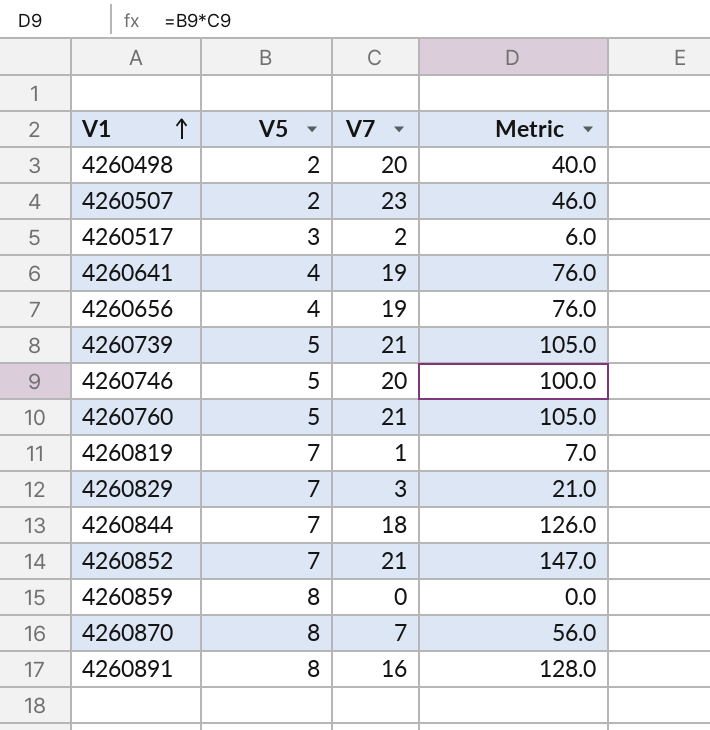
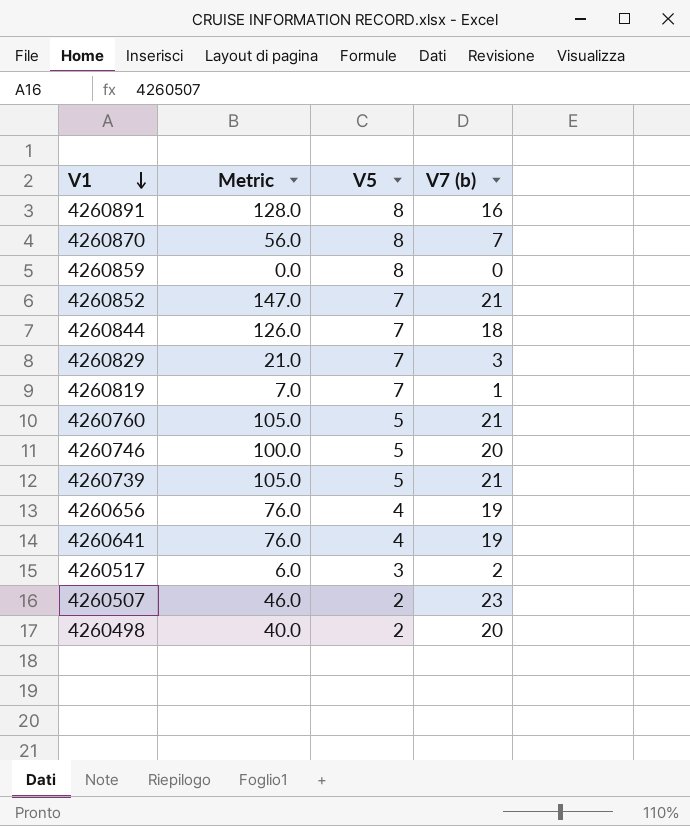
row order: V1 ascending -> V1 descending
column Metric | position: 4 -> 2
column name: V7 -> V7 (b)

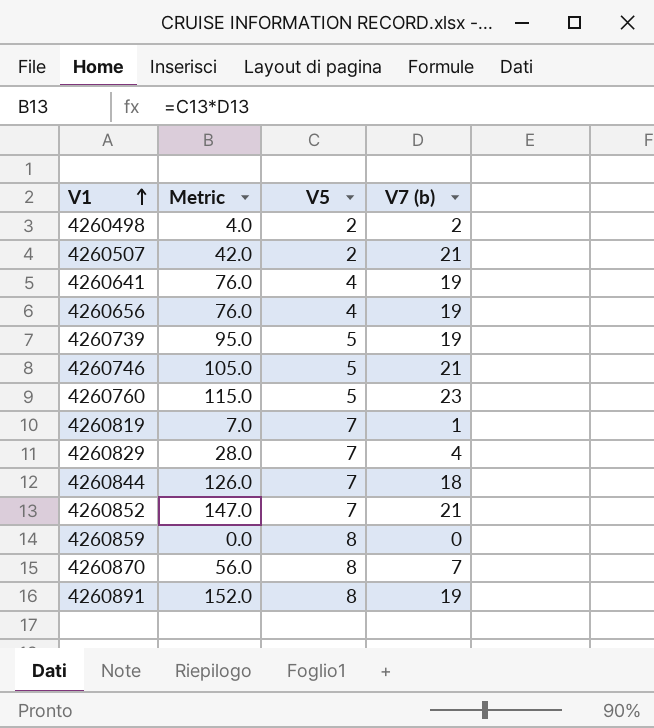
row order: V1 descending -> V1 ascending
row 4260517: 6.0 | 3 | 2 -> none
4260498 | Metric: 40.0 -> 4.0
4260498 | V7 (b): 20 -> 2
4260507 | Metric: 46.0 -> 42.0
4260507 | V7 (b): 23 -> 21
4260739 | Metric: 105.0 -> 95.0
4260739 | V7 (b): 21 -> 19
4260746 | Metric: 100.0 -> 105.0
4260746 | V7 (b): 20 -> 21
4260760 | Metric: 105.0 -> 115.0
4260760 | V7 (b): 21 -> 23
4260829 | Metric: 21.0 -> 28.0
4260829 | V7 (b): 3 -> 4
4260891 | Metric: 128.0 -> 152.0
4260891 | V7 (b): 16 -> 19

